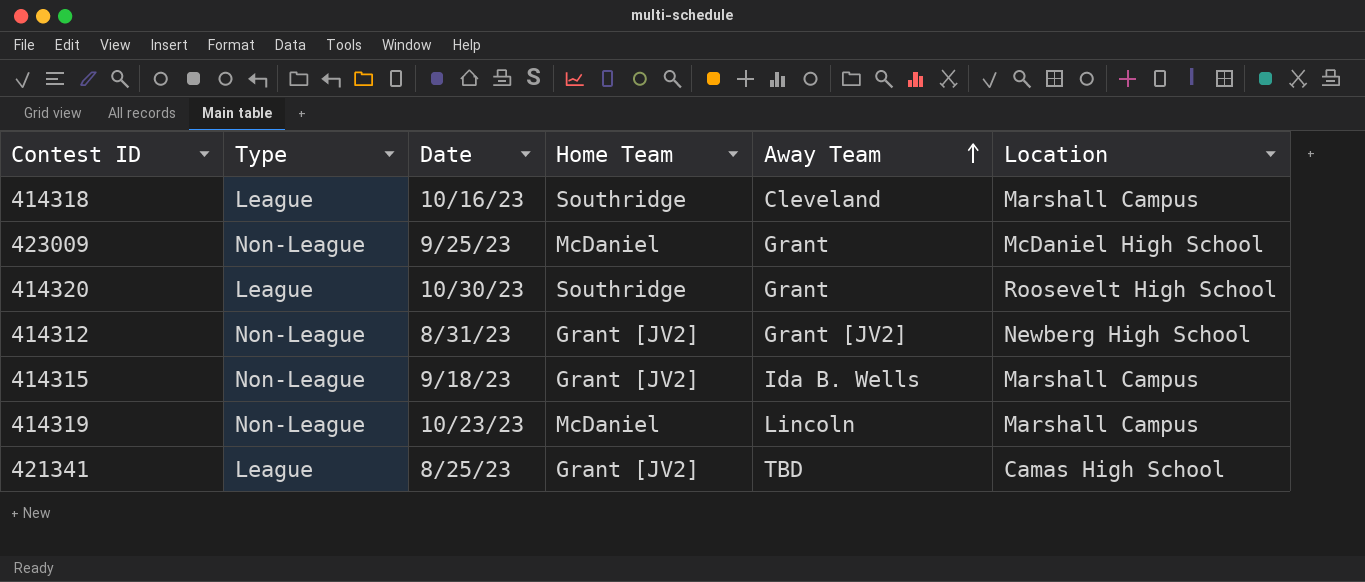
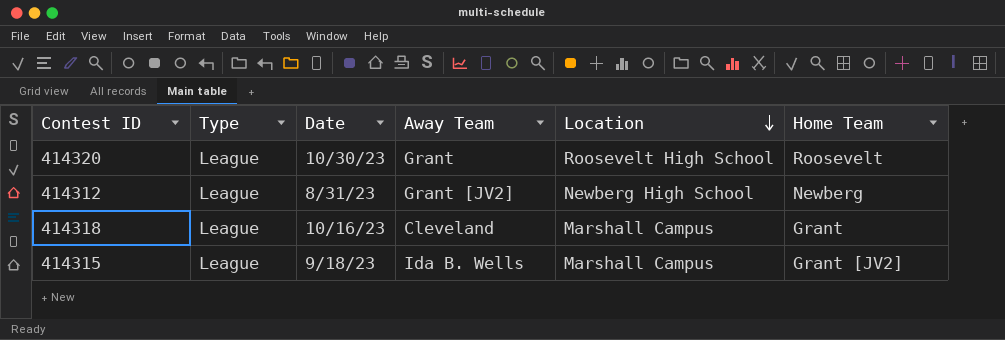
row order: Away Team ascending -> Location descending
column Home Team | position: 4 -> 6
row 423009: Non-League | 9/25/23 | McDaniel | Grant | McDaniel High School -> none
row 414319: Non-League | 10/23/23 | McDaniel | Lincoln | Marshall Campus -> none
row 421341: League | 8/25/23 | Grant [JV2] | TBD | Camas High School -> none
414320 | Home Team: Southridge -> Roosevelt
414312 | Type: Non-League -> League
414312 | Home Team: Grant [JV2] -> Newberg
414318 | Home Team: Southridge -> Grant
414315 | Type: Non-League -> League

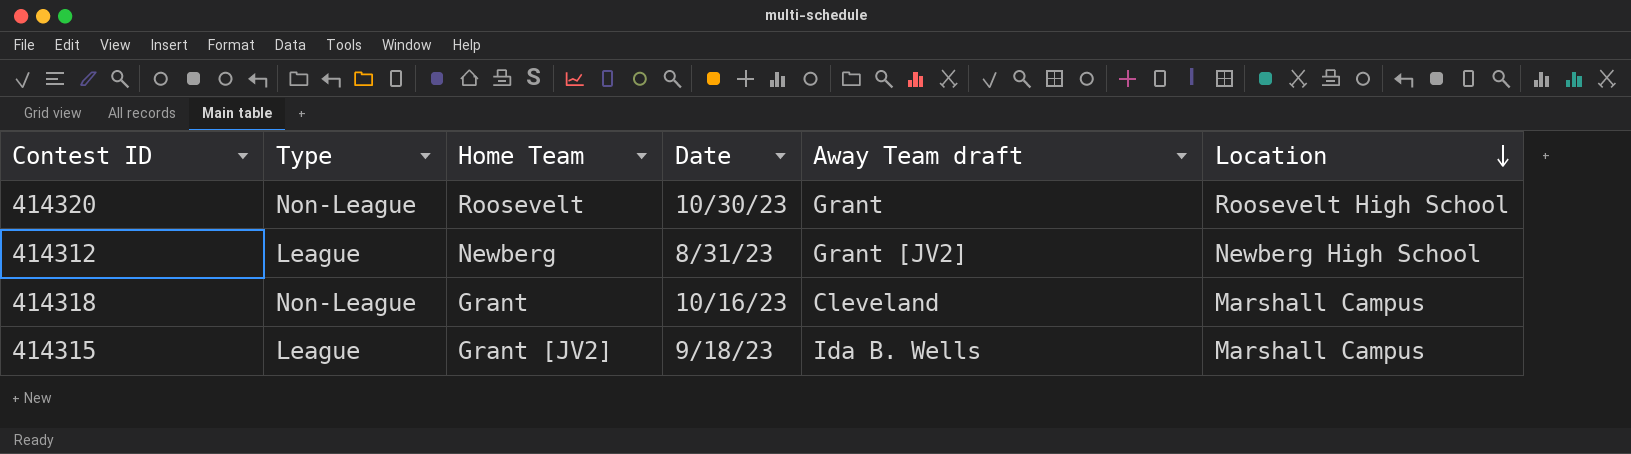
column Home Team | position: 6 -> 3
column name: Away Team -> Away Team draft
414320 | Type: League -> Non-League
414318 | Type: League -> Non-League

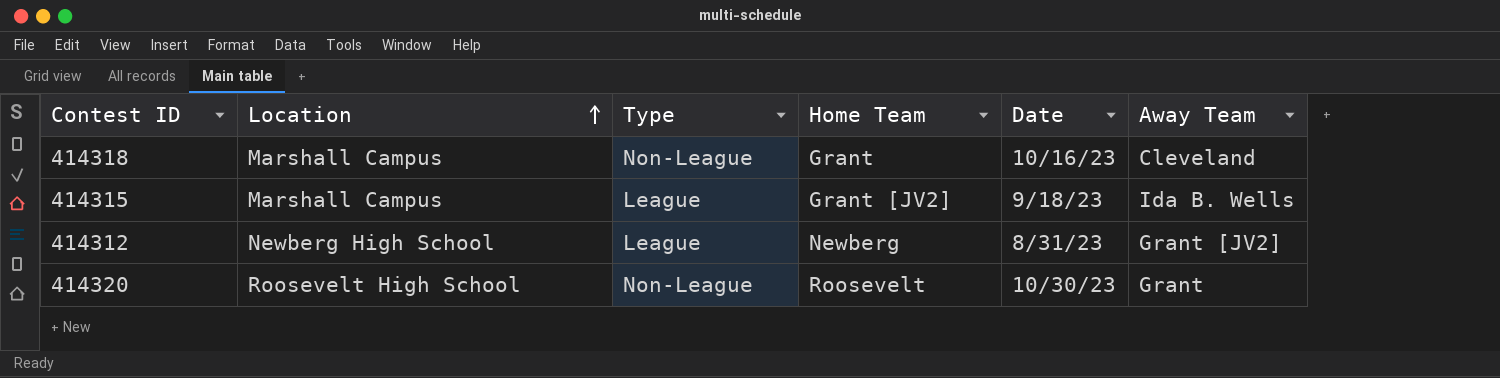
row order: Location descending -> Location ascending
column Location | position: 6 -> 2
column name: Away Team draft -> Away Team

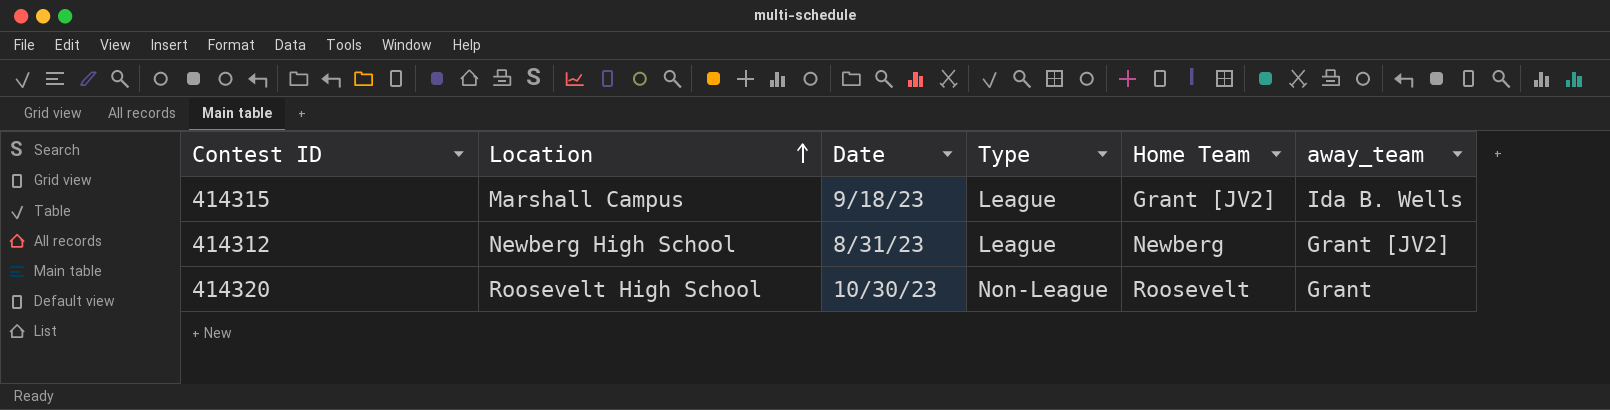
column Date | position: 5 -> 3
column name: Away Team -> away_team
row 414318: Marshall Campus | Non-League | Grant | 10/16/23 | Cleveland -> none

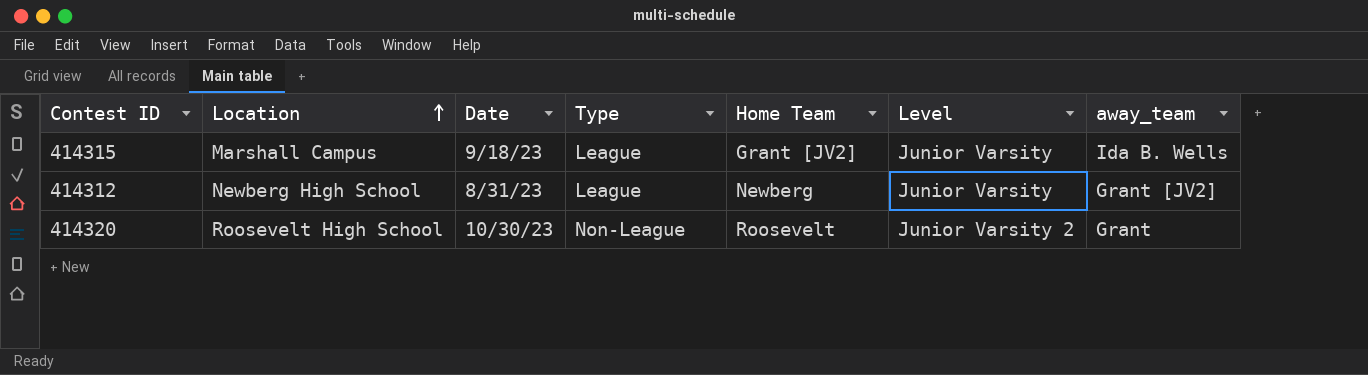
column Level | position: none -> 6

